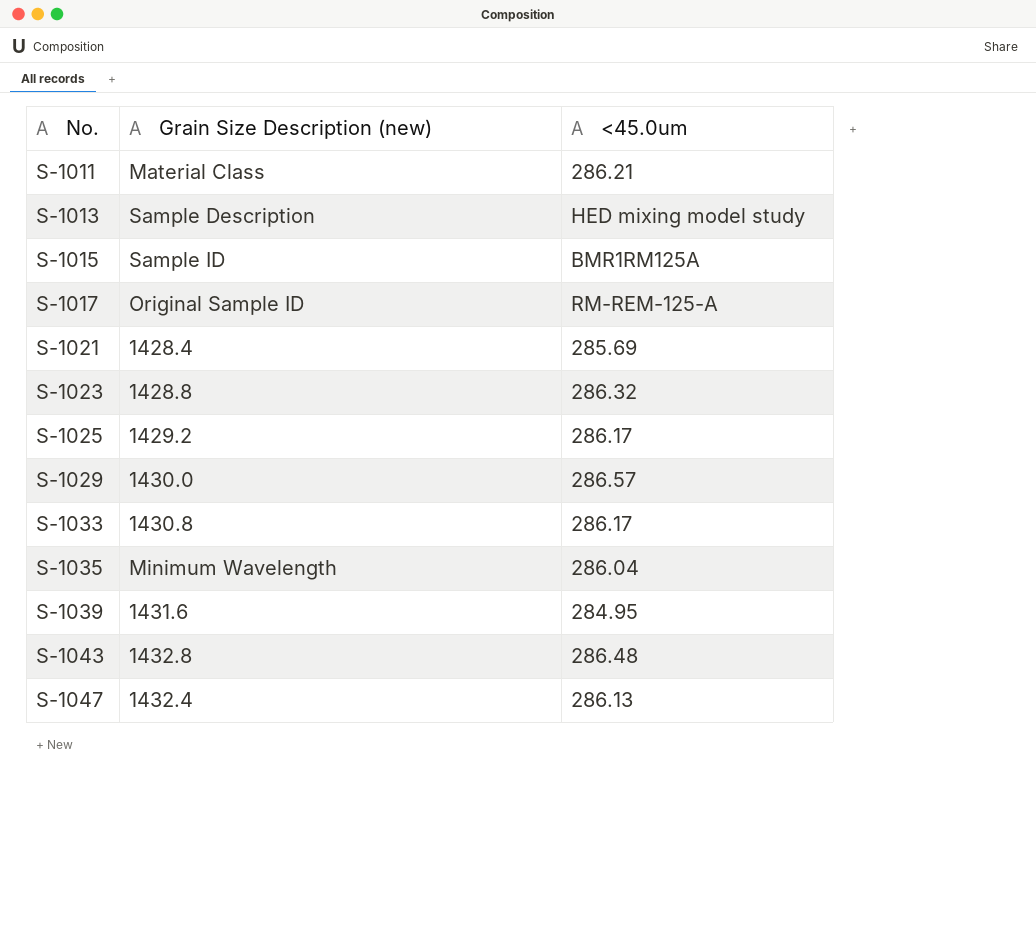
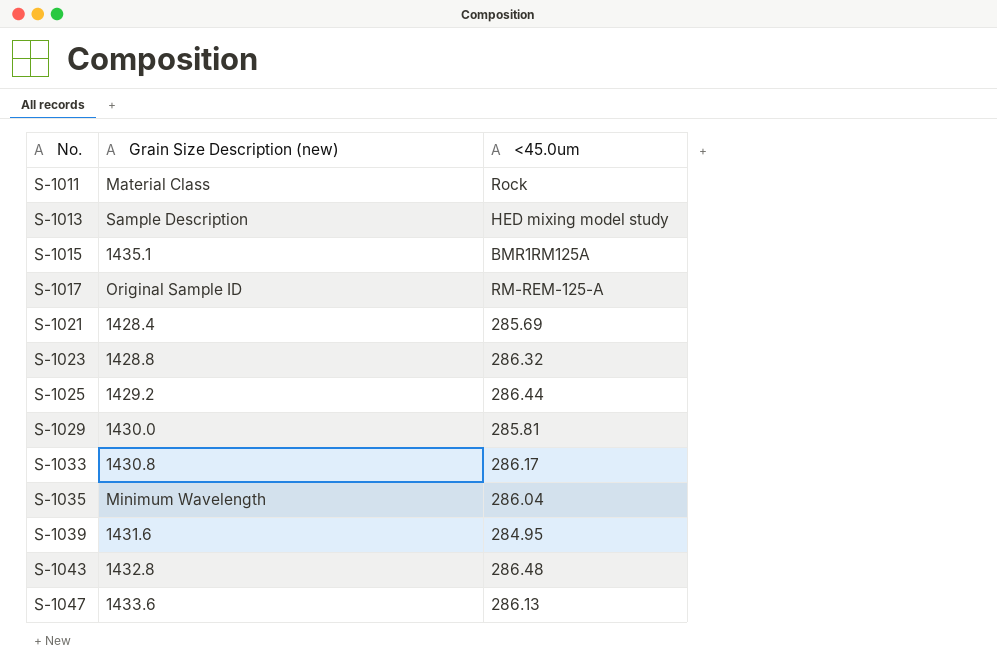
S-1011 | <45.0um: 286.21 -> Rock
S-1015 | Grain Size Description (new): Sample ID -> 1435.1
S-1025 | <45.0um: 286.17 -> 286.44
S-1029 | <45.0um: 286.57 -> 285.81
S-1047 | Grain Size Description (new): 1432.4 -> 1433.6

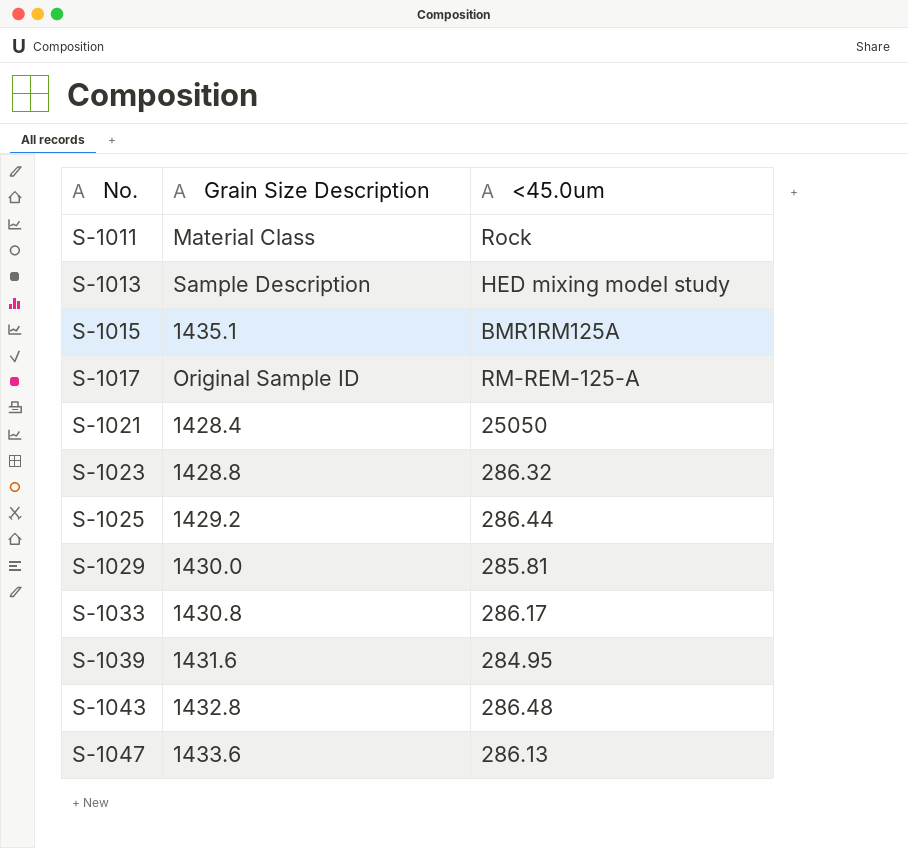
column name: Grain Size Description (new) -> Grain Size Description
row S-1035: Minimum Wavelength | 286.04 -> none
S-1021 | <45.0um: 285.69 -> 25050

